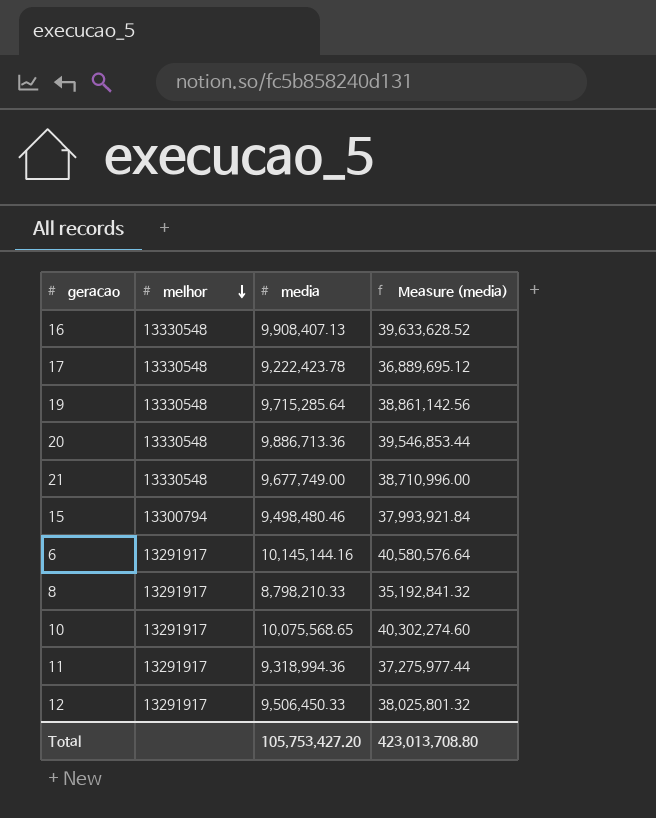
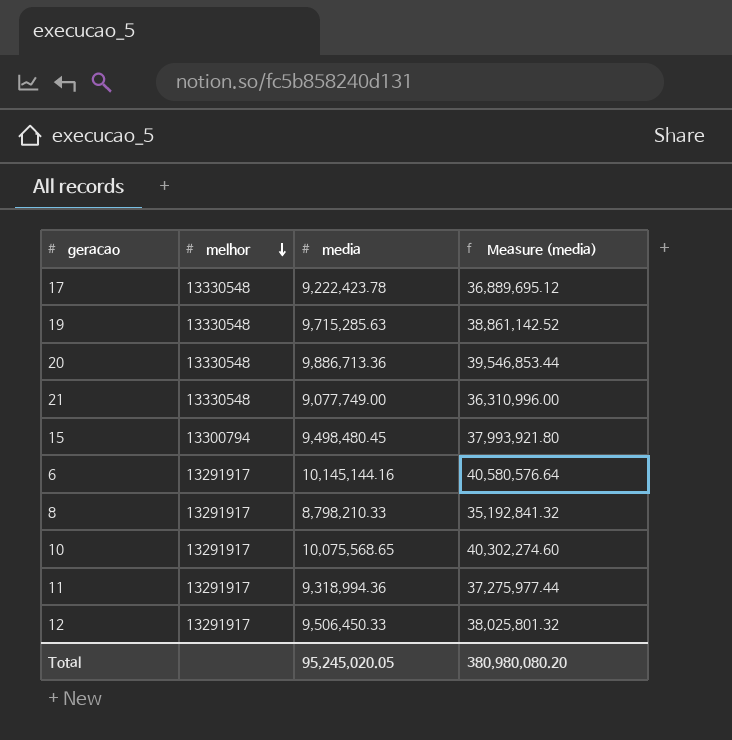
row 16: 13330548 | 9,908,407.13 | 39,633,628.52 -> none
19 | media: 9,715,285.64 -> 9,715,285.63
19 | Measure (media): 38,861,142.56 -> 38,861,142.52
21 | media: 9,677,749.00 -> 9,077,749.00
21 | Measure (media): 38,710,996.00 -> 36,310,996.00
15 | media: 9,498,480.46 -> 9,498,480.45
15 | Measure (media): 37,993,921.84 -> 37,993,921.80
Total | media: 105,753,427.20 -> 95,245,020.05
Total | Measure (media): 423,013,708.80 -> 380,980,080.20

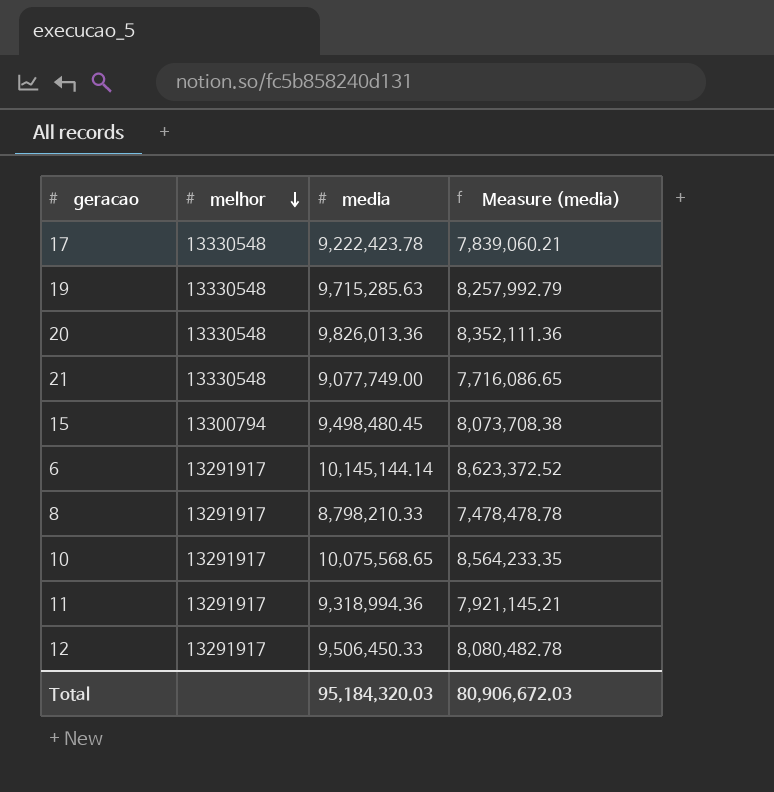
column Measure (media) | formula: [media] * 4 -> [media] * 0.85
20 | media: 9,886,713.36 -> 9,826,013.36
6 | media: 10,145,144.16 -> 10,145,144.14
Total | media: 95,245,020.05 -> 95,184,320.03
Total | Measure (media): 380,980,080.20 -> 80,906,672.03

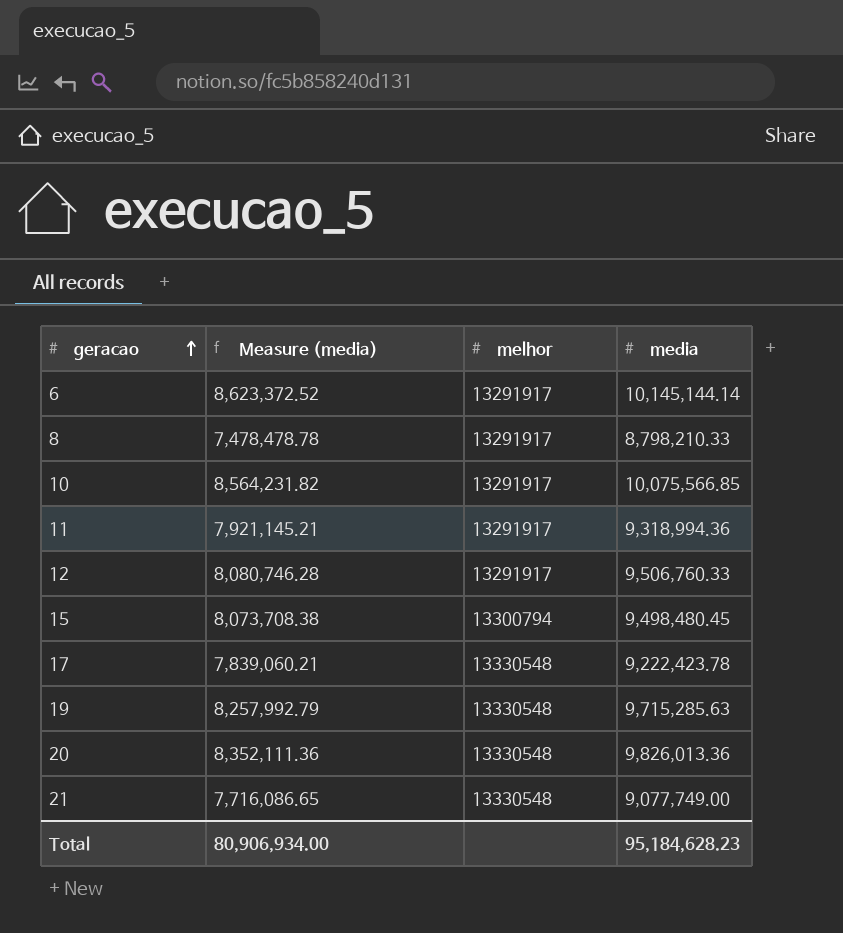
row order: melhor descending -> geracao ascending
column Measure (media) | position: 4 -> 2
10 | Measure (media): 8,564,233.35 -> 8,564,231.82
10 | media: 10,075,568.65 -> 10,075,566.85
12 | Measure (media): 8,080,482.78 -> 8,080,746.28
12 | media: 9,506,450.33 -> 9,506,760.33
Total | Measure (media): 80,906,672.03 -> 80,906,934.00
Total | media: 95,184,320.03 -> 95,184,628.23

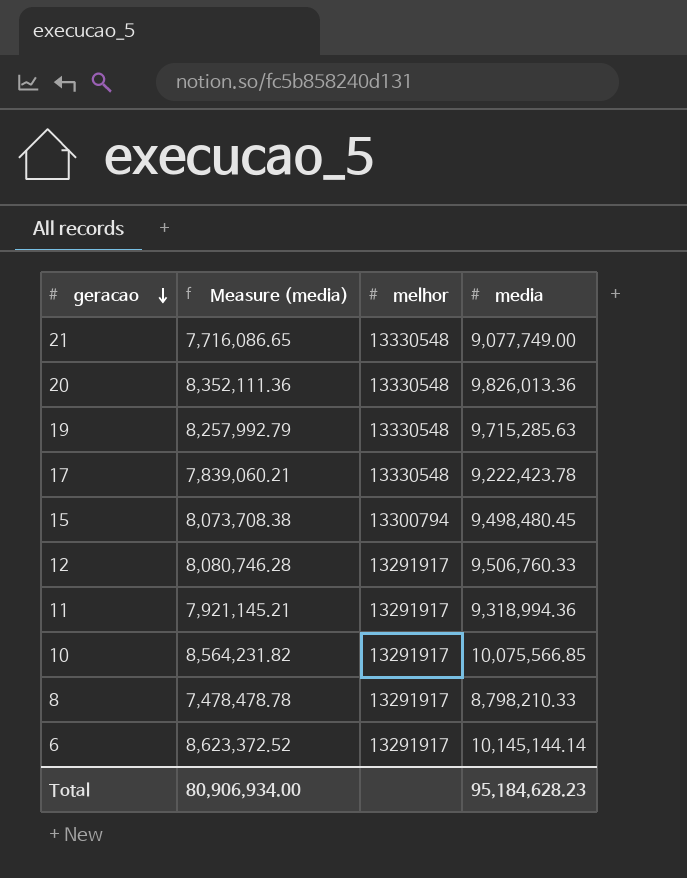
row order: geracao ascending -> geracao descending

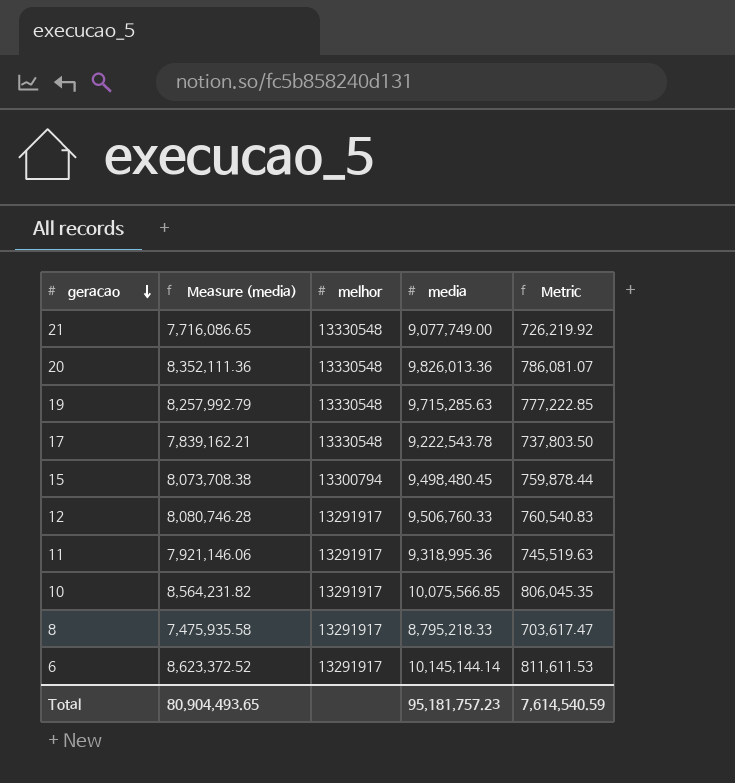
column Metric | formula: none -> [media] * 0.08
17 | Measure (media): 7,839,060.21 -> 7,839,162.21
17 | media: 9,222,423.78 -> 9,222,543.78
11 | Measure (media): 7,921,145.21 -> 7,921,146.06
11 | media: 9,318,994.36 -> 9,318,995.36
8 | Measure (media): 7,478,478.78 -> 7,475,935.58
8 | media: 8,798,210.33 -> 8,795,218.33
Total | Measure (media): 80,906,934.00 -> 80,904,493.65
Total | media: 95,184,628.23 -> 95,181,757.23

